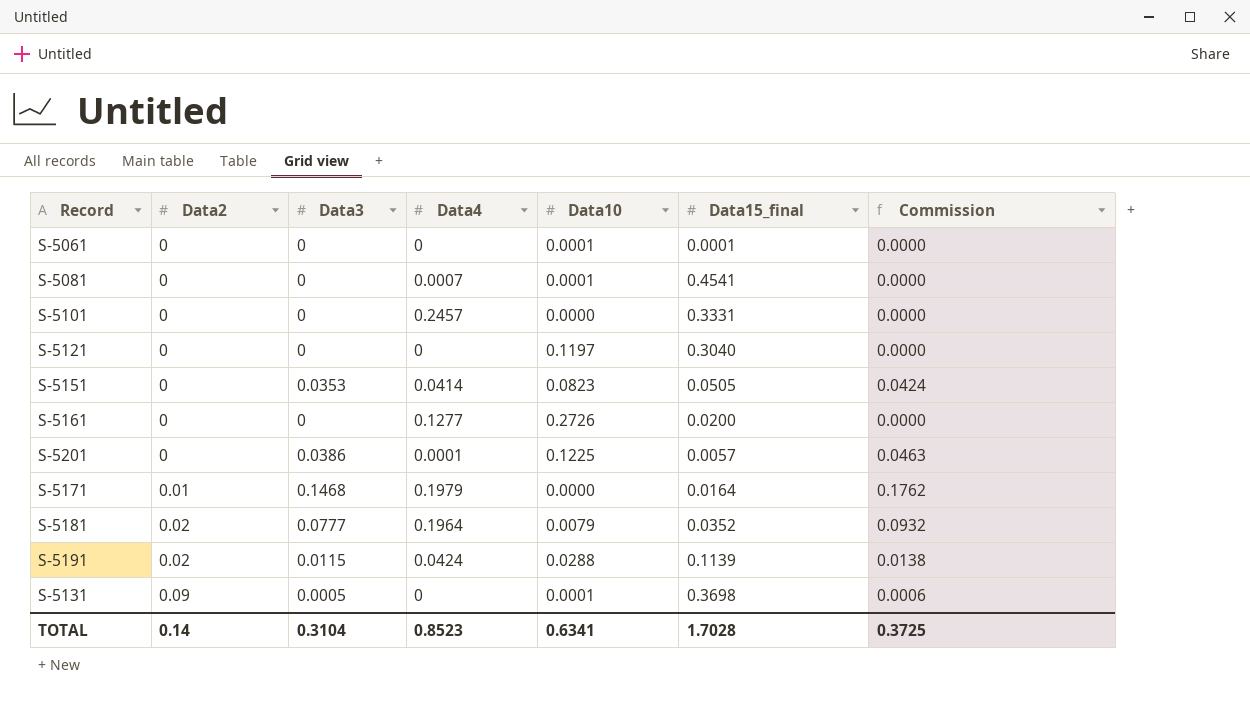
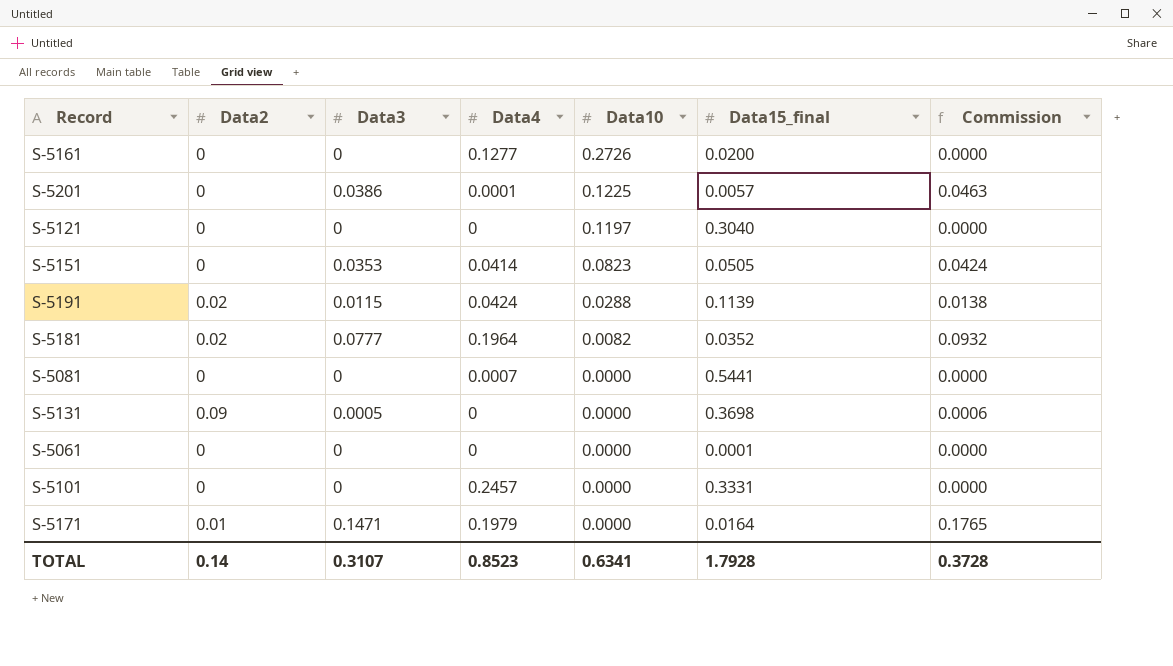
row order: Data2 ascending -> Data10 descending
S-5181 | Data10: 0.0079 -> 0.0082
S-5081 | Data10: 0.0001 -> 0.0000
S-5081 | Data15_final: 0.4541 -> 0.5441
S-5131 | Data10: 0.0001 -> 0.0000
S-5061 | Data10: 0.0001 -> 0.0000
S-5171 | Data3: 0.1468 -> 0.1471
S-5171 | Commission: 0.1762 -> 0.1765
TOTAL | Data3: 0.3104 -> 0.3107
TOTAL | Data15_final: 1.7028 -> 1.7928
TOTAL | Commission: 0.3725 -> 0.3728

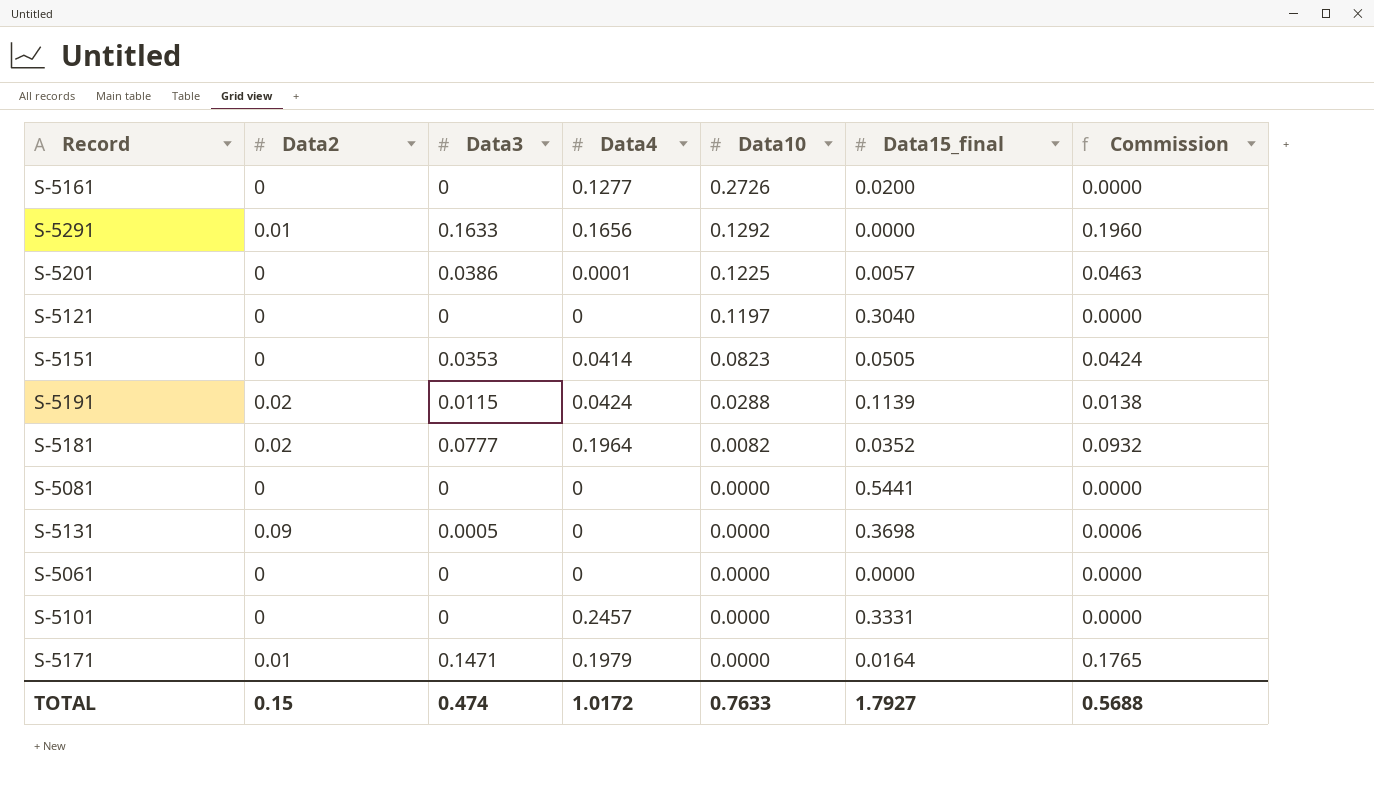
row S-5291: none -> 0.01 | 0.1633 | 0.1656 | 0.1292 | 0.0000 | 0.1960
S-5081 | Data4: 0.0007 -> 0
S-5061 | Data15_final: 0.0001 -> 0.0000
TOTAL | Data2: 0.14 -> 0.15
TOTAL | Data3: 0.3107 -> 0.474
TOTAL | Data4: 0.8523 -> 1.0172
TOTAL | Data10: 0.6341 -> 0.7633
TOTAL | Data15_final: 1.7928 -> 1.7927
TOTAL | Commission: 0.3728 -> 0.5688

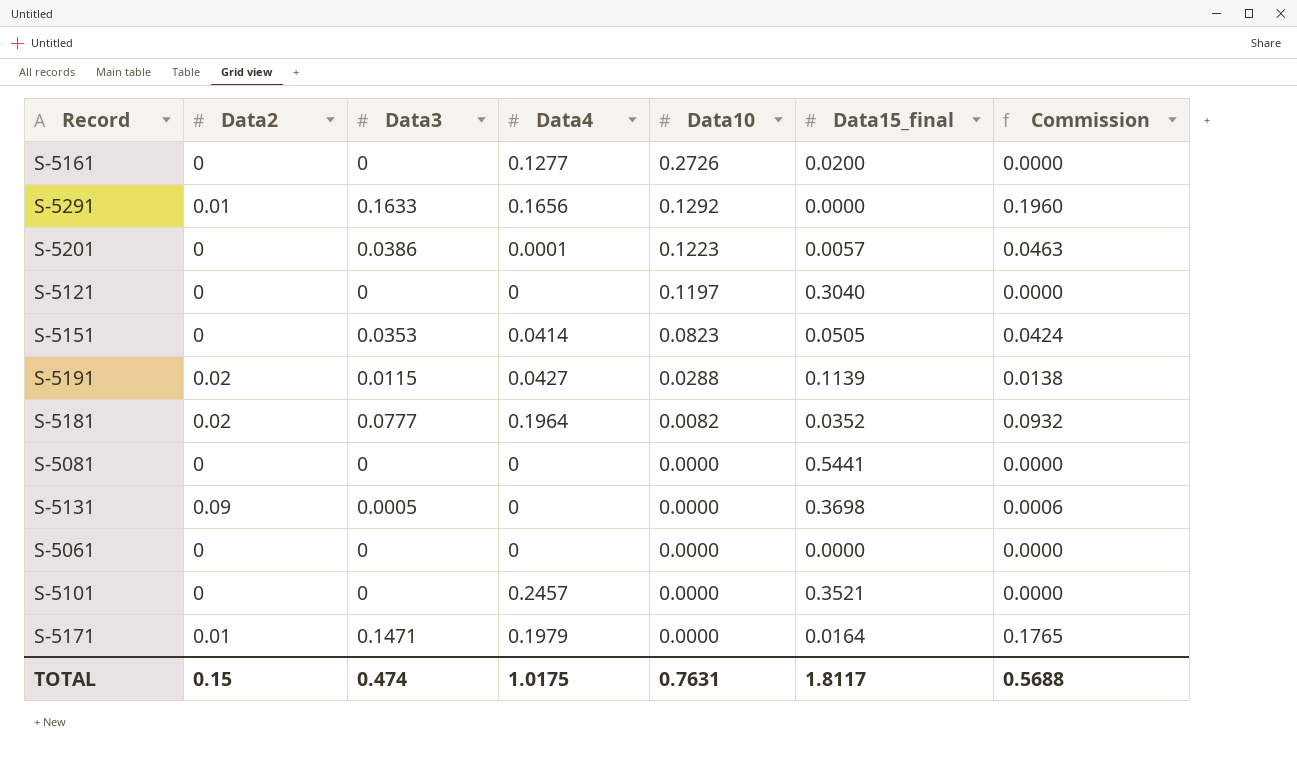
S-5201 | Data10: 0.1225 -> 0.1223
S-5191 | Data4: 0.0424 -> 0.0427
S-5101 | Data15_final: 0.3331 -> 0.3521
TOTAL | Data4: 1.0172 -> 1.0175
TOTAL | Data10: 0.7633 -> 0.7631
TOTAL | Data15_final: 1.7927 -> 1.8117

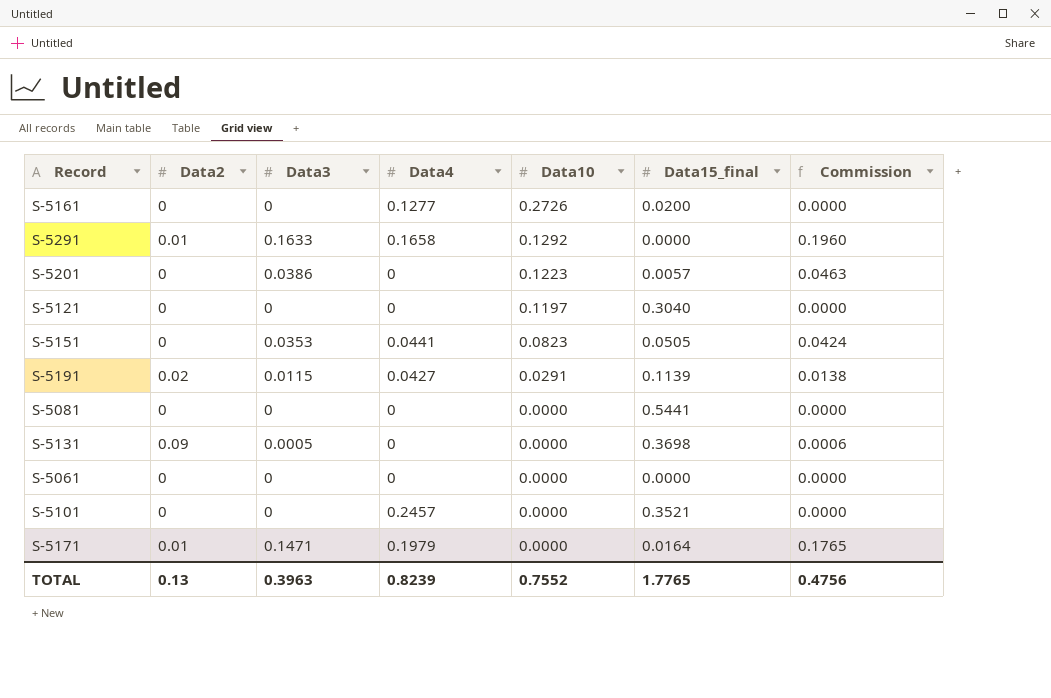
row S-5181: 0.02 | 0.0777 | 0.1964 | 0.0082 | 0.0352 | 0.0932 -> none
S-5291 | Data4: 0.1656 -> 0.1658
S-5201 | Data4: 0.0001 -> 0
S-5151 | Data4: 0.0414 -> 0.0441
S-5191 | Data10: 0.0288 -> 0.0291
TOTAL | Data2: 0.15 -> 0.13
TOTAL | Data3: 0.474 -> 0.3963
TOTAL | Data4: 1.0175 -> 0.8239
TOTAL | Data10: 0.7631 -> 0.7552
TOTAL | Data15_final: 1.8117 -> 1.7765
TOTAL | Commission: 0.5688 -> 0.4756

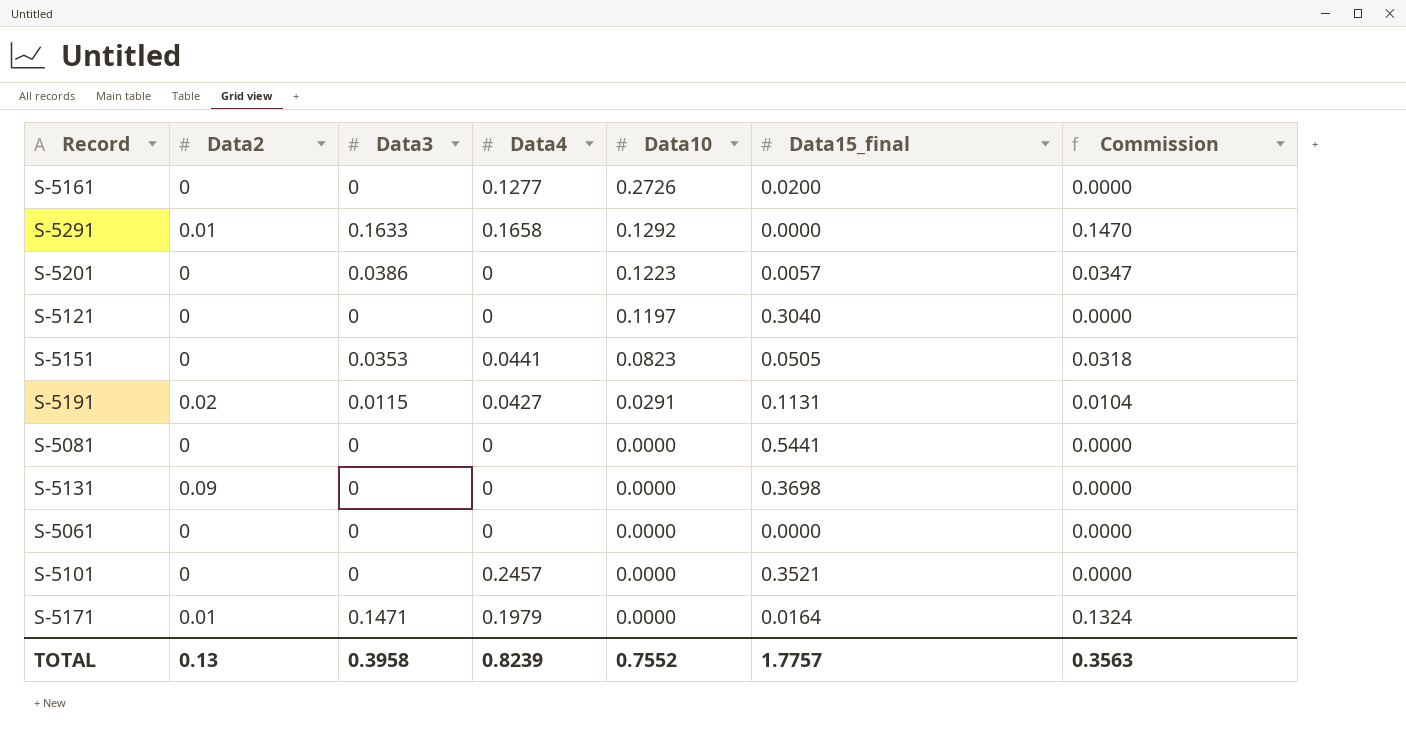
column Commission | formula: [Data3] * 1.2 -> [Data3] * 0.9
S-5191 | Data15_final: 0.1139 -> 0.1131
S-5131 | Data3: 0.0005 -> 0
TOTAL | Data3: 0.3963 -> 0.3958
TOTAL | Data15_final: 1.7765 -> 1.7757
TOTAL | Commission: 0.4756 -> 0.3563

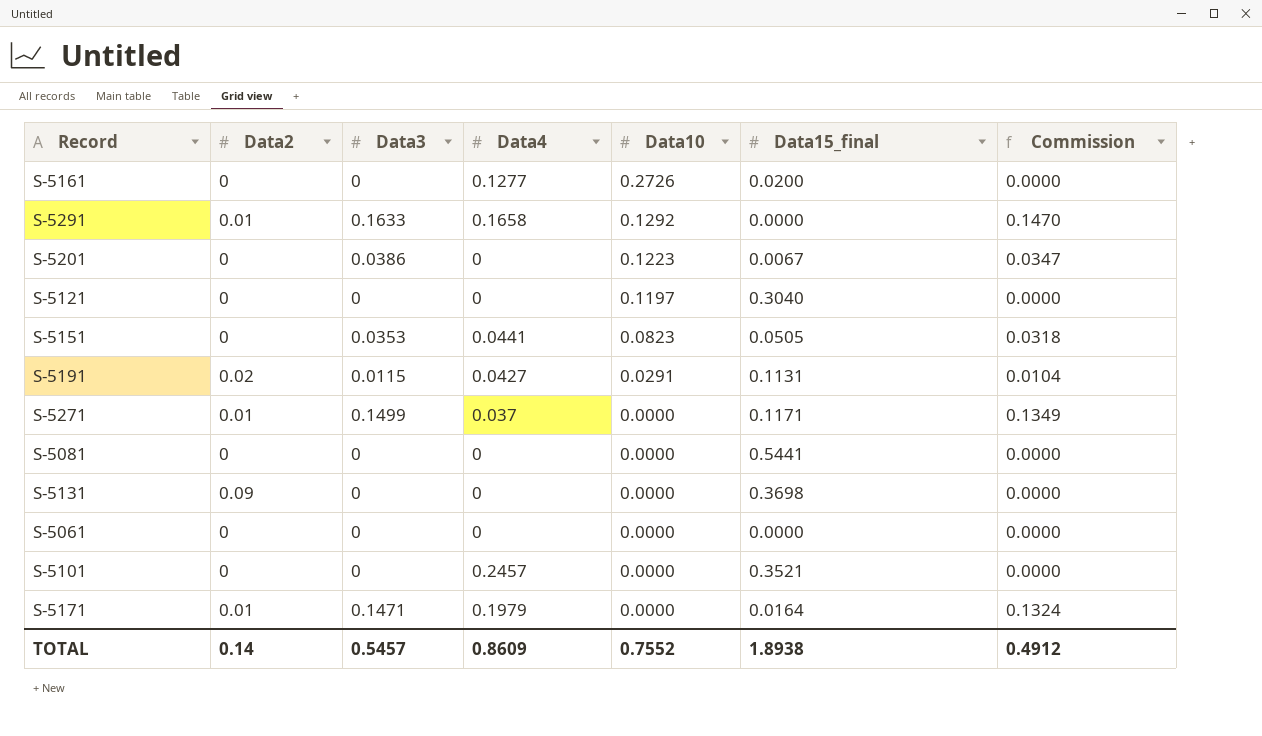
S-5201 | Data15_final: 0.0057 -> 0.0067
row S-5271: none -> 0.01 | 0.1499 | 0.037 | 0.0000 | 0.1171 | 0.1349
TOTAL | Data2: 0.13 -> 0.14
TOTAL | Data3: 0.3958 -> 0.5457
TOTAL | Data4: 0.8239 -> 0.8609
TOTAL | Data15_final: 1.7757 -> 1.8938
TOTAL | Commission: 0.3563 -> 0.4912

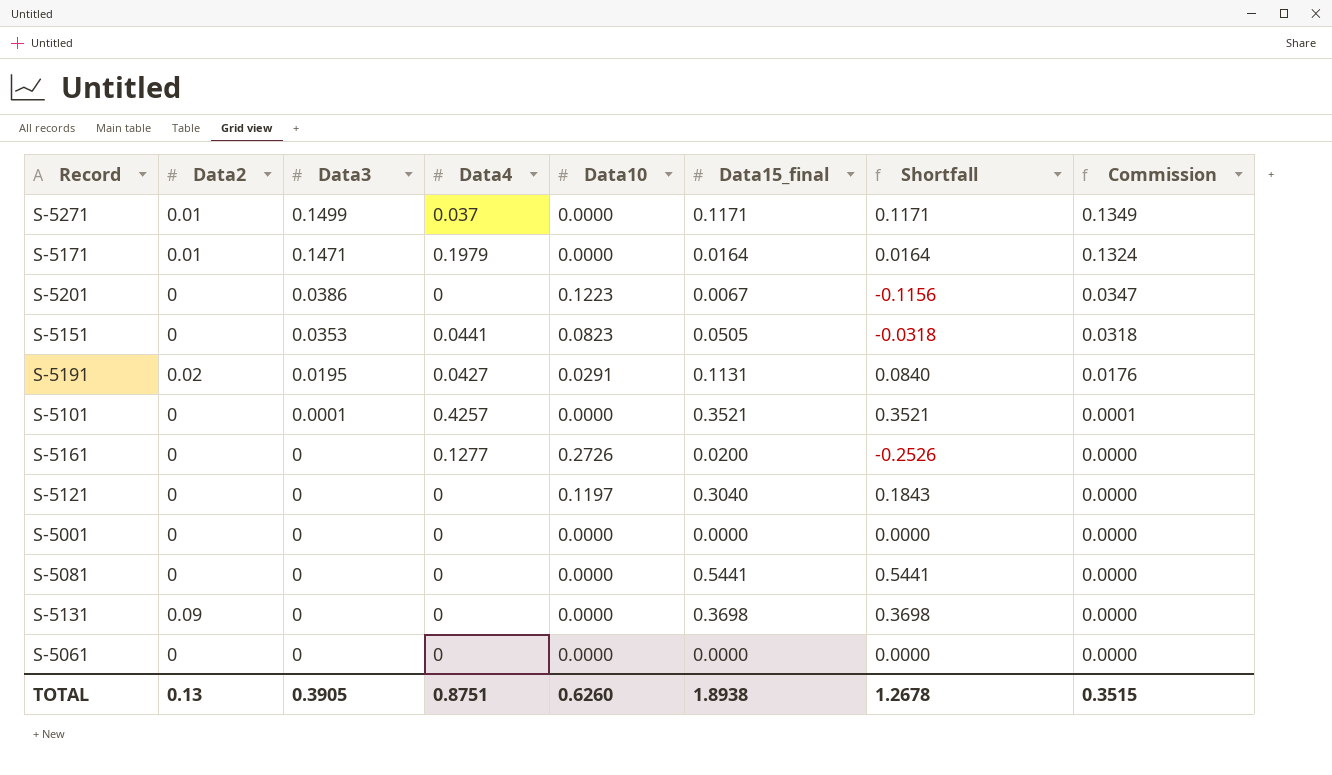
row order: Data10 descending -> Data3 descending
column Shortfall | formula: none -> [Data15_final] - [Data10]
row S-5291: 0.01 | 0.1633 | 0.1658 | 0.1292 | 0.0000 | 0.1470 -> none
S-5191 | Data3: 0.0115 -> 0.0195
S-5191 | Commission: 0.0104 -> 0.0176
S-5101 | Data3: 0 -> 0.0001
S-5101 | Data4: 0.2457 -> 0.4257
S-5101 | Commission: 0.0000 -> 0.0001
row S-5001: none -> 0 | 0 | 0 | 0.0000 | 0.0000 | 0.0000 | 0.0000
TOTAL | Data2: 0.14 -> 0.13
TOTAL | Data3: 0.5457 -> 0.3905
TOTAL | Data4: 0.8609 -> 0.8751
TOTAL | Data10: 0.7552 -> 0.6260
TOTAL | Commission: 0.4912 -> 0.3515

